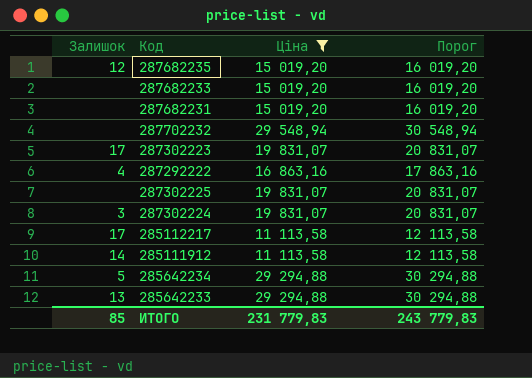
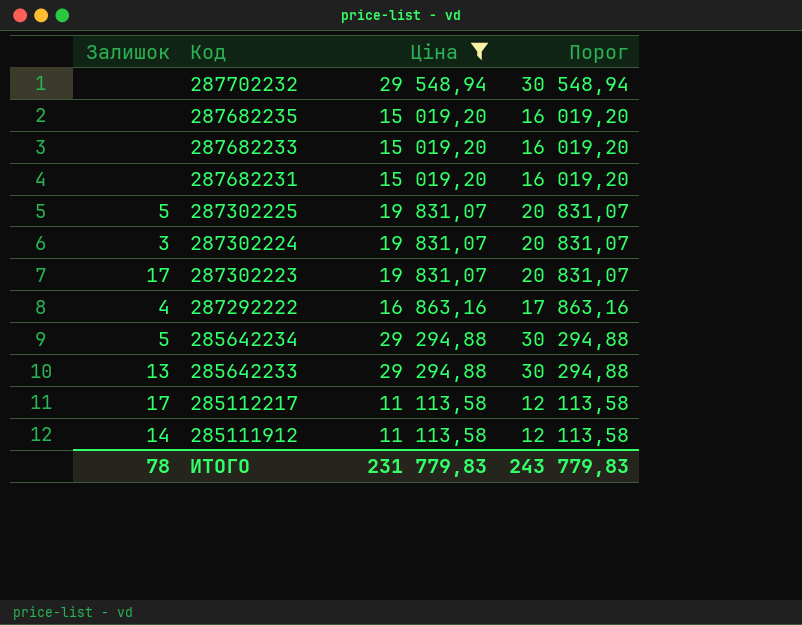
row order: none -> Код descending
287682235 | Залишок: 12 -> none
287302225 | Залишок: none -> 5
ИТОГО | Залишок: 85 -> 78

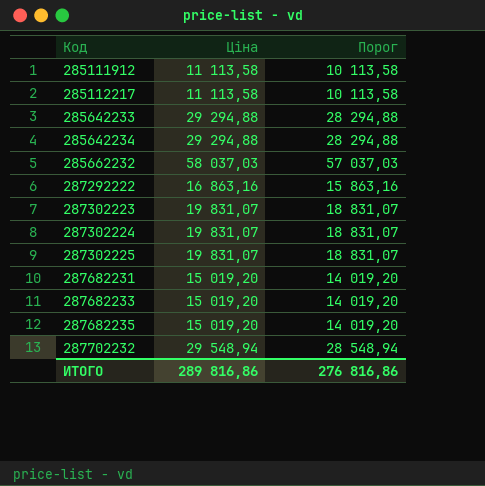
filter: Ціна != 58 037,03 -> none
row order: Код descending -> Код ascending
column Залишок | position: 1 -> none
column Порог | formula: [Ціна] + 1000 -> [Ціна] - 1000
ИТОГО | Ціна: 231 779,83 -> 289 816,86
ИТОГО | Порог: 243 779,83 -> 276 816,86

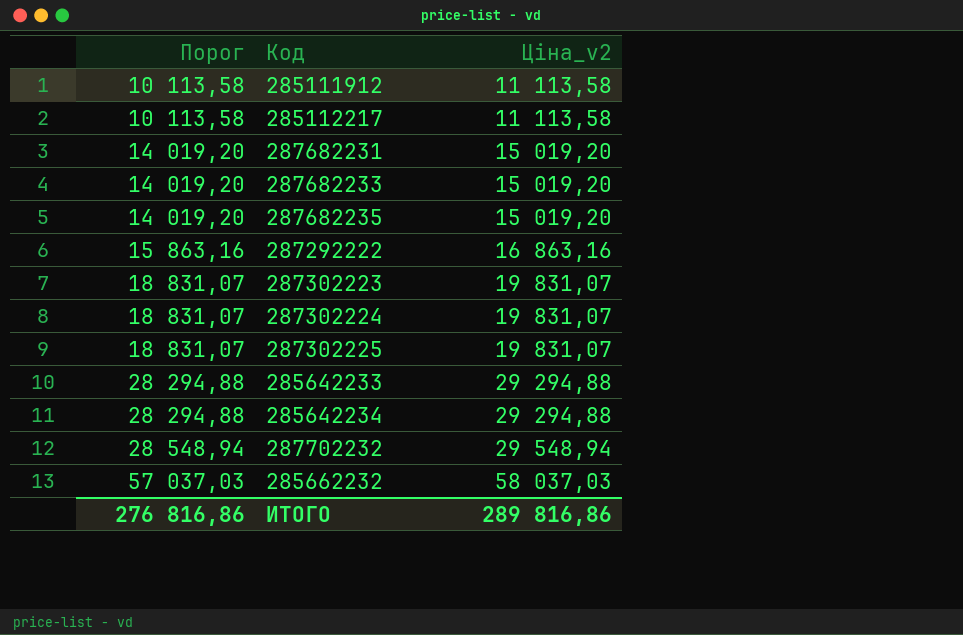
row order: Код ascending -> Порог ascending
column Порог | position: 3 -> 1
column name: Ціна -> Ціна_v2

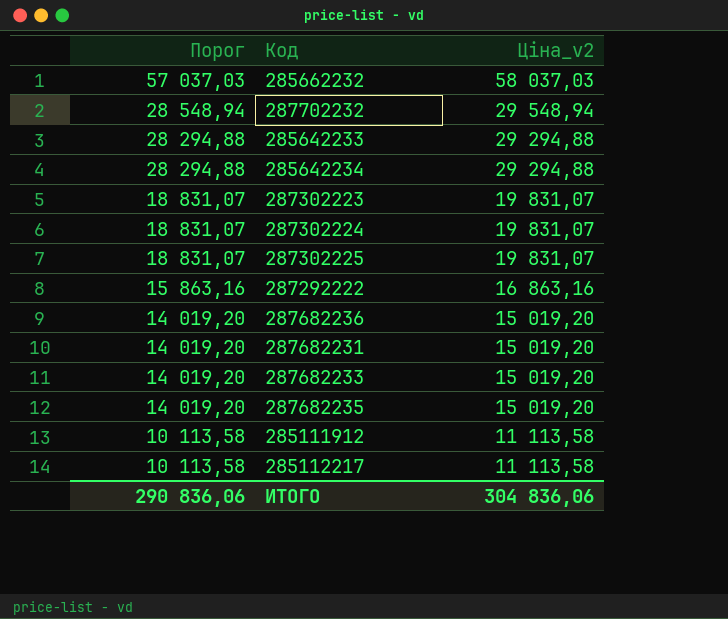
row order: Порог ascending -> Порог descending
row 287682236: none -> 14 019,20 | 15 019,20
ИТОГО | Порог: 276 816,86 -> 290 836,06
ИТОГО | Ціна_v2: 289 816,86 -> 304 836,06

